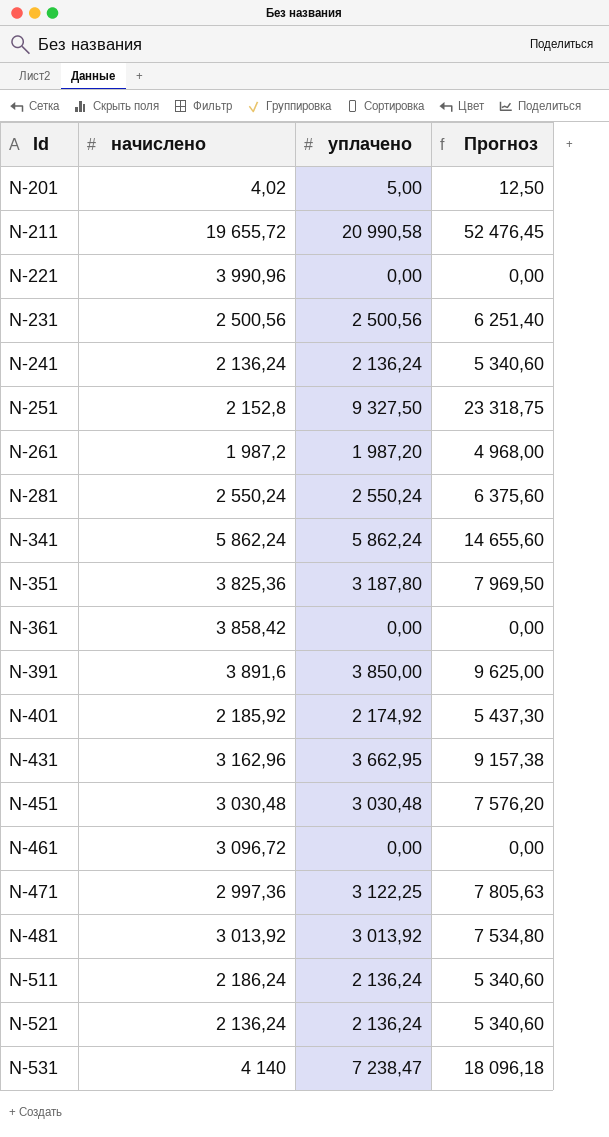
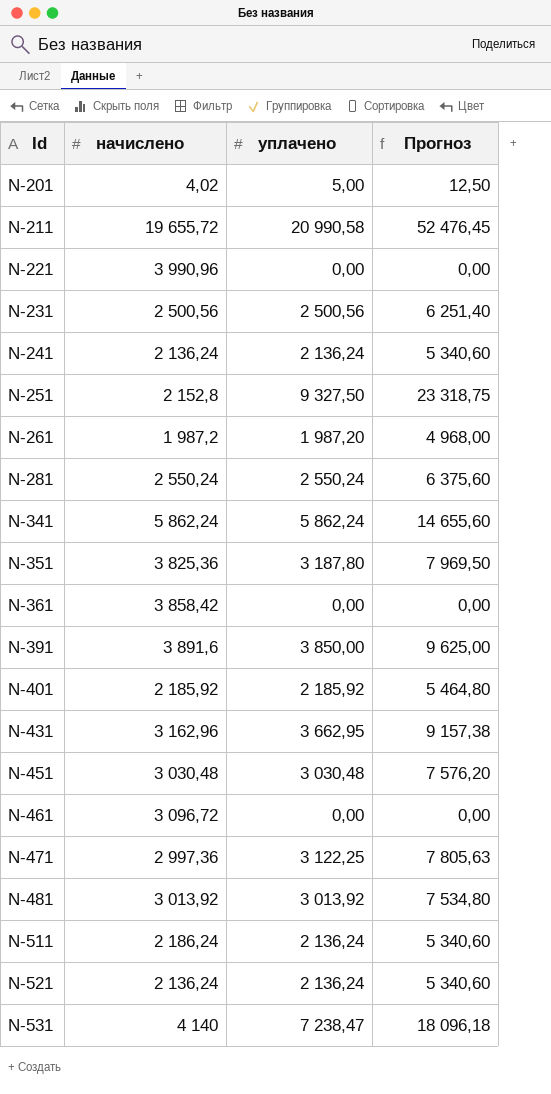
N-401 | уплачено: 2 174,92 -> 2 185,92
N-401 | Прогноз: 5 437,30 -> 5 464,80

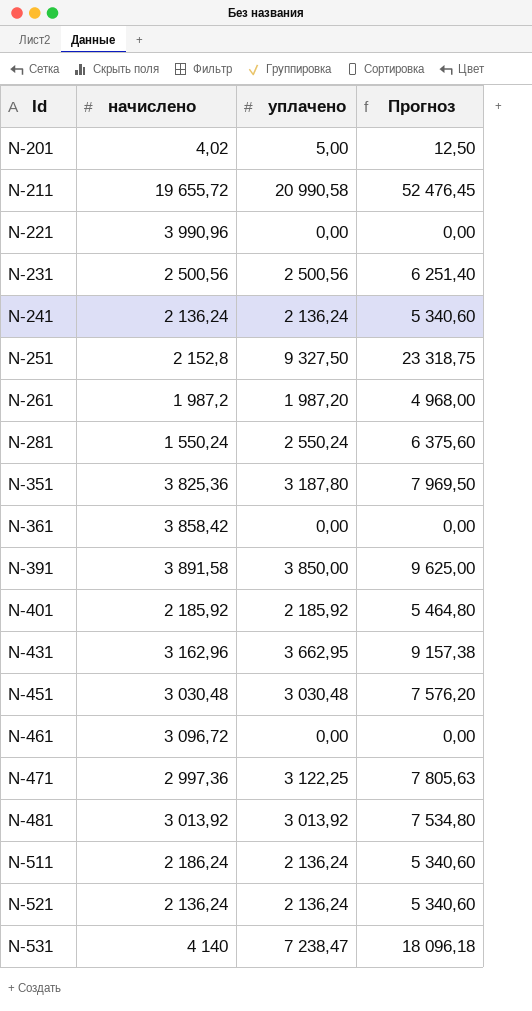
row N-341: 5 862,24 | 5 862,24 | 14 655,60 -> none
N-281 | начислено: 2 550,24 -> 1 550,24
N-391 | начислено: 3 891,6 -> 3 891,58

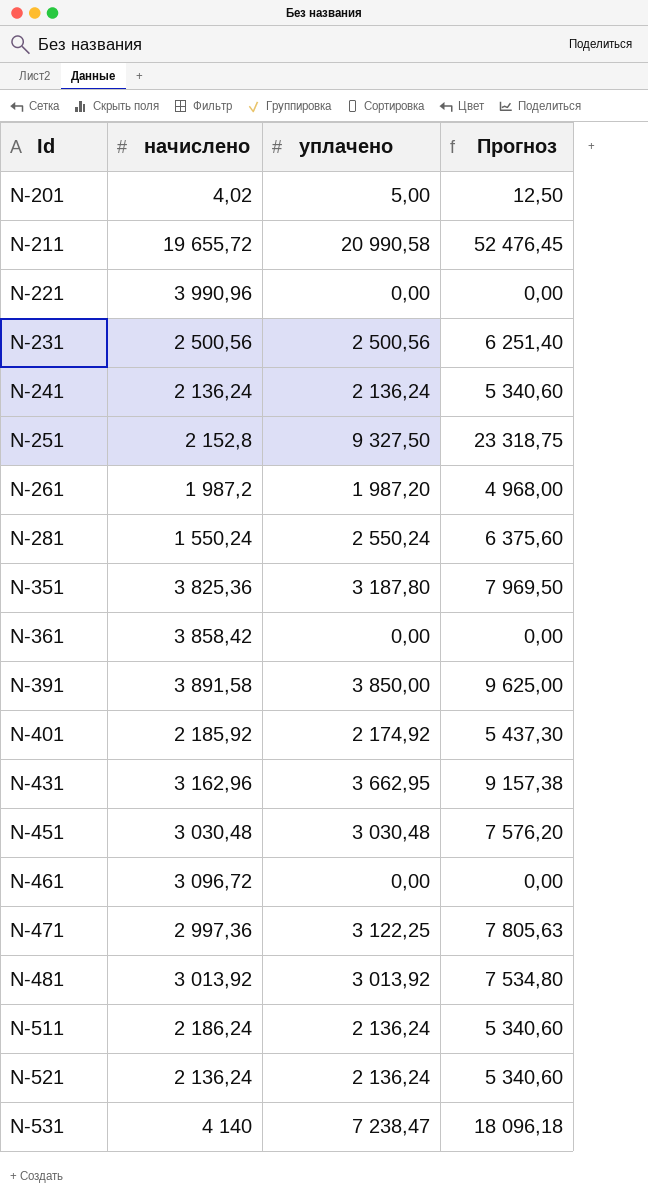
N-401 | уплачено: 2 185,92 -> 2 174,92
N-401 | Прогноз: 5 464,80 -> 5 437,30

